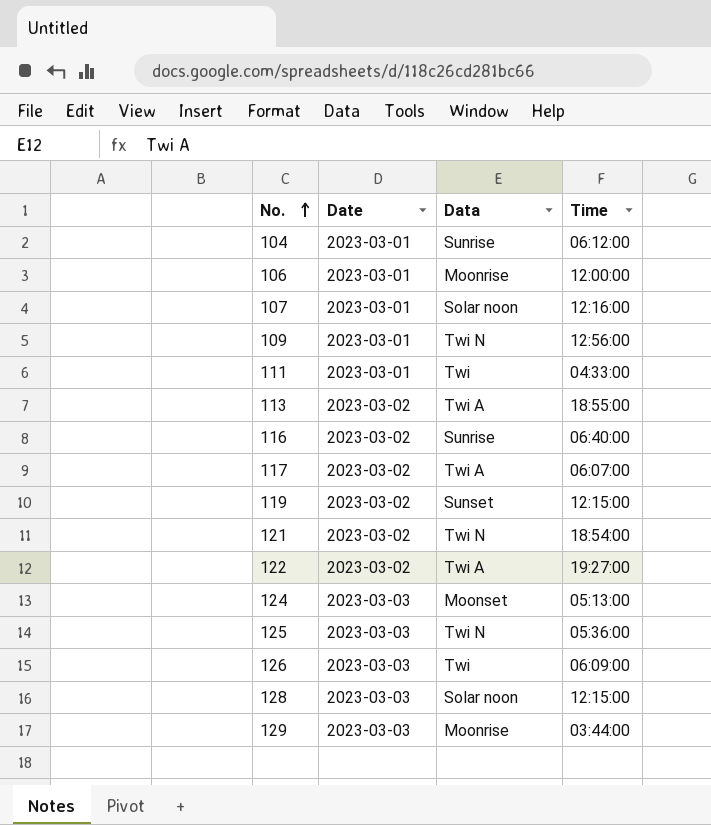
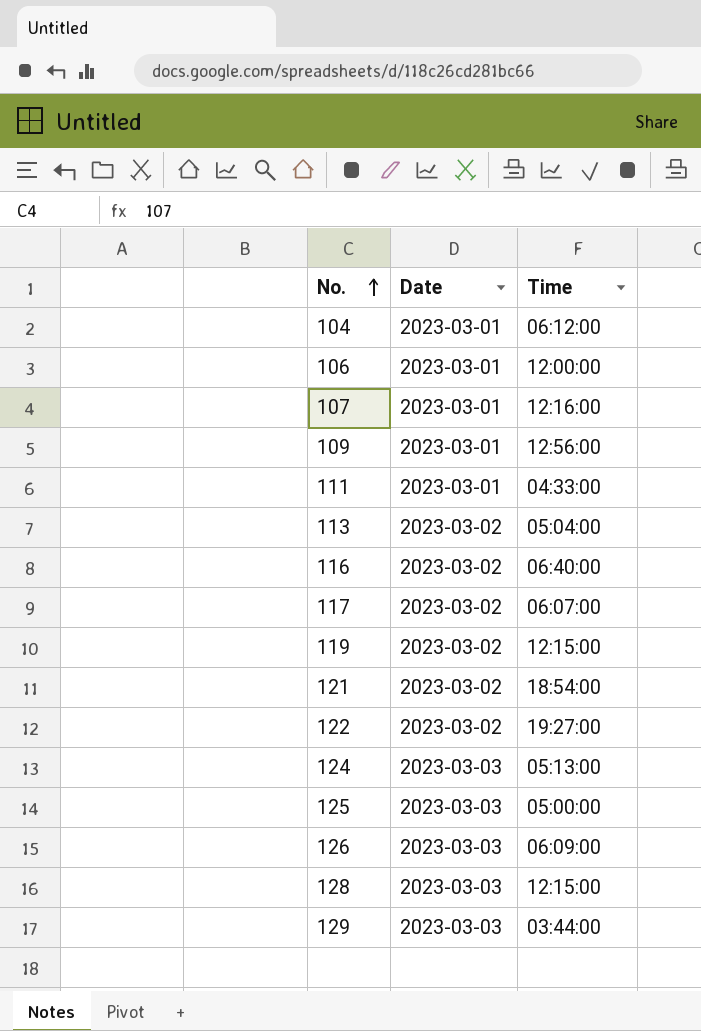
column Data | position: 3 -> none
113 | Time: 18:55:00 -> 05:04:00
125 | Time: 05:36:00 -> 05:00:00

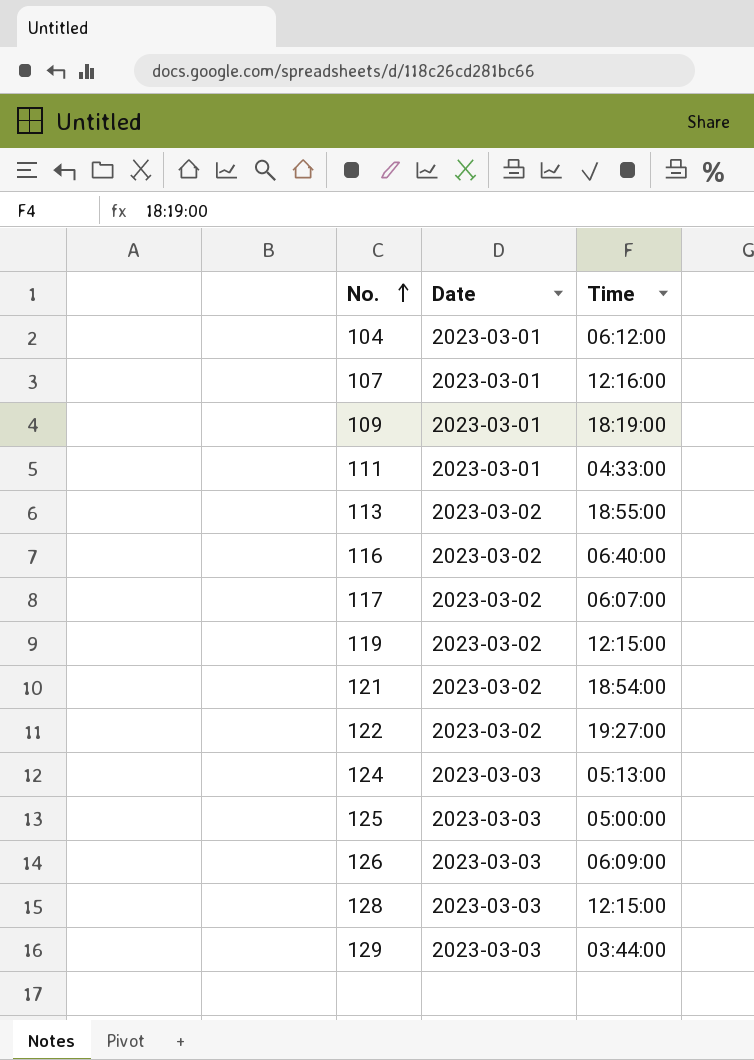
row 106: 2023-03-01 | 12:00:00 -> none
109 | Time: 12:56:00 -> 18:19:00
113 | Time: 05:04:00 -> 18:55:00

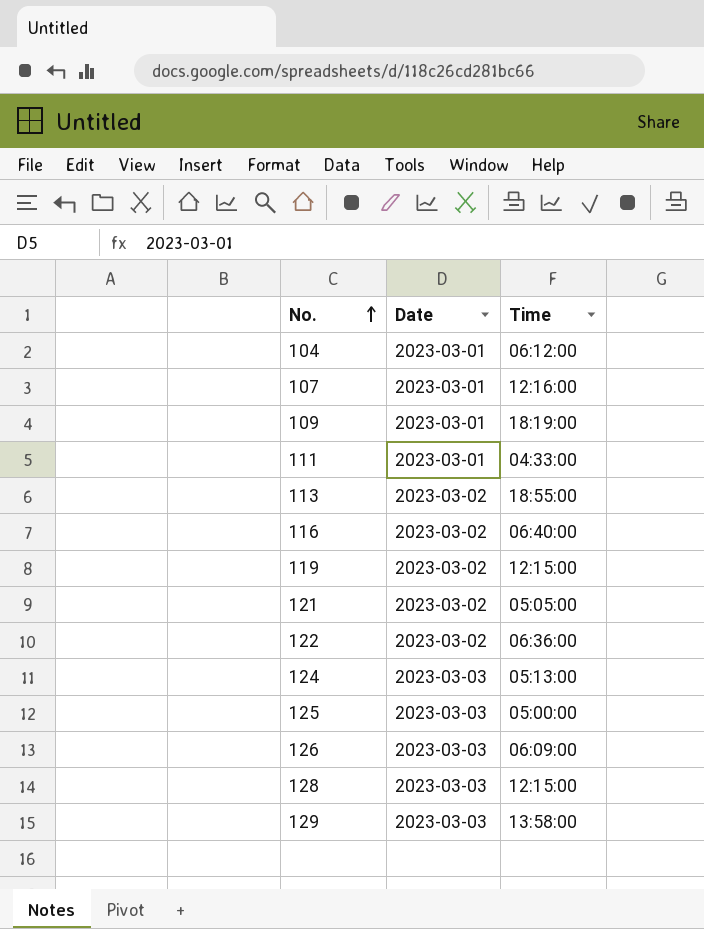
row 117: 2023-03-02 | 06:07:00 -> none
121 | Time: 18:54:00 -> 05:05:00
122 | Time: 19:27:00 -> 06:36:00
129 | Time: 03:44:00 -> 13:58:00

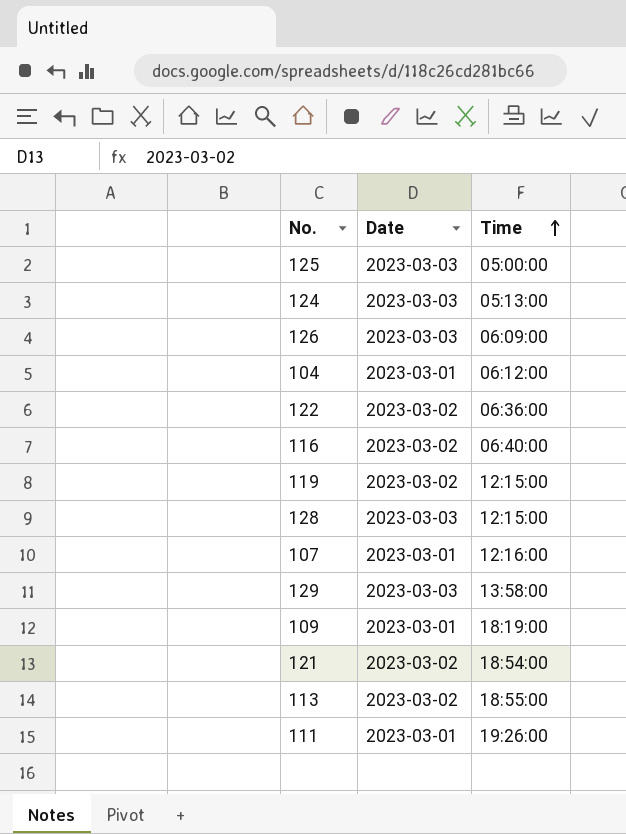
row order: No. ascending -> Time ascending
121 | Time: 05:05:00 -> 18:54:00
111 | Time: 04:33:00 -> 19:26:00

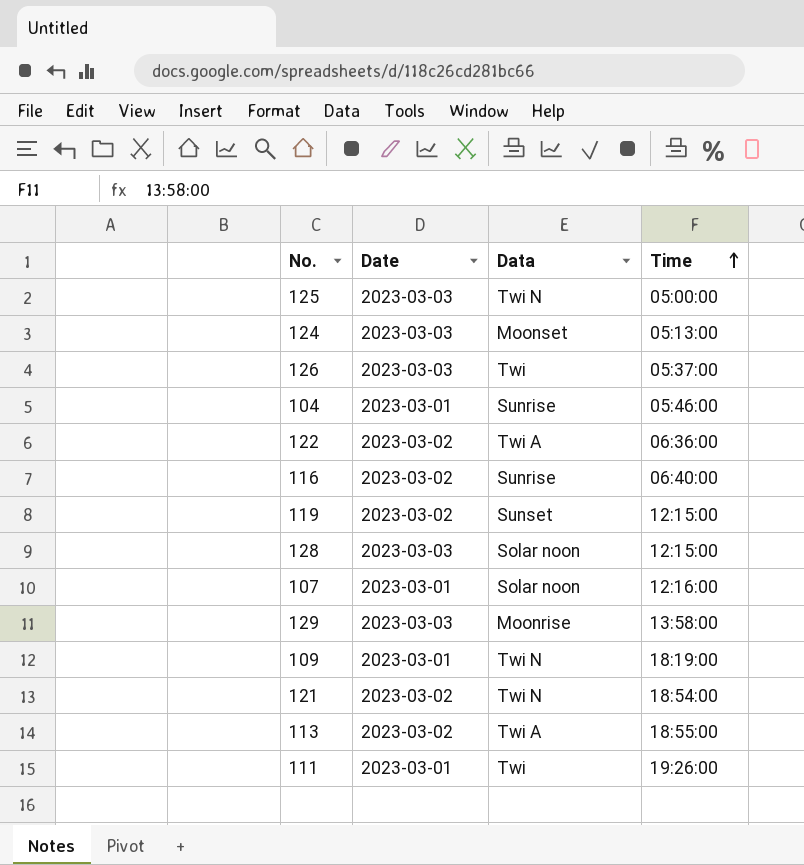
column Data | position: none -> 3
126 | Time: 06:09:00 -> 05:37:00
104 | Time: 06:12:00 -> 05:46:00

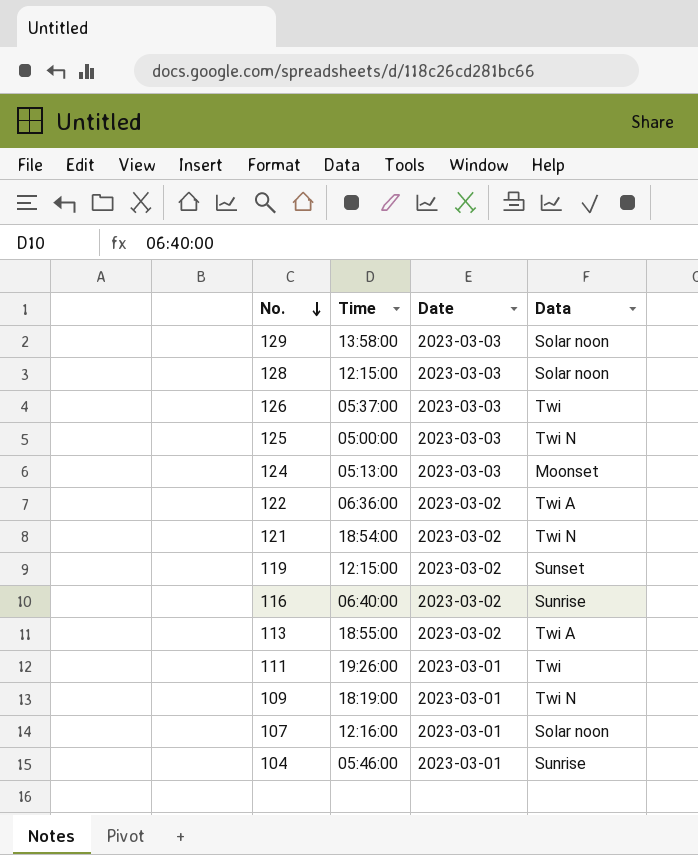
row order: Time ascending -> No. descending
column Time | position: 4 -> 2
129 | Data: Moonrise -> Solar noon

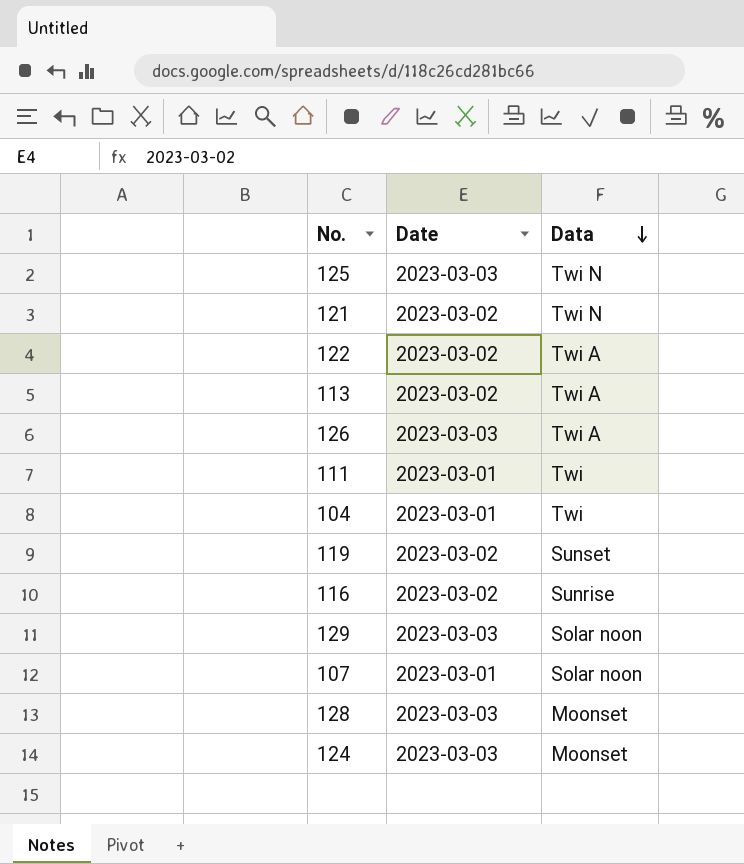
row order: No. descending -> Data descending
column Time | position: 2 -> none
row 109: 18:19:00 | 2023-03-01 | Twi N -> none
126 | Data: Twi -> Twi A
104 | Data: Sunrise -> Twi
128 | Data: Solar noon -> Moonset

